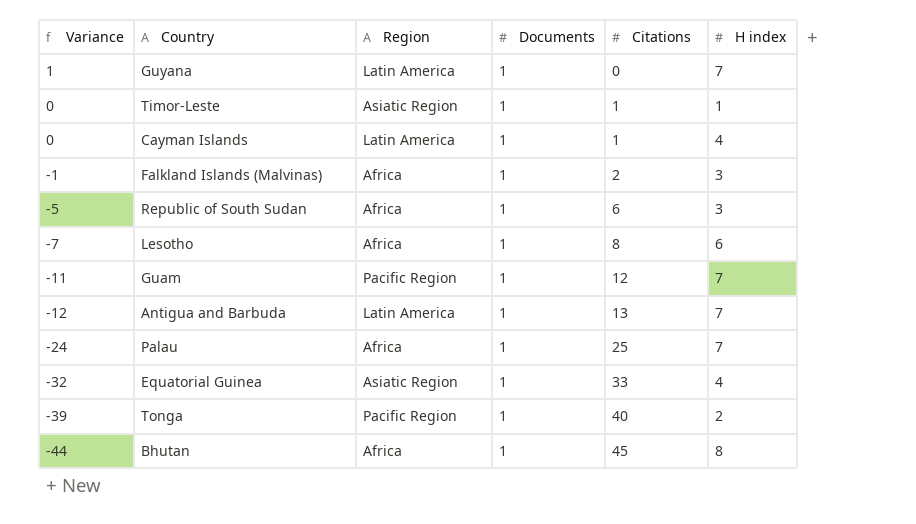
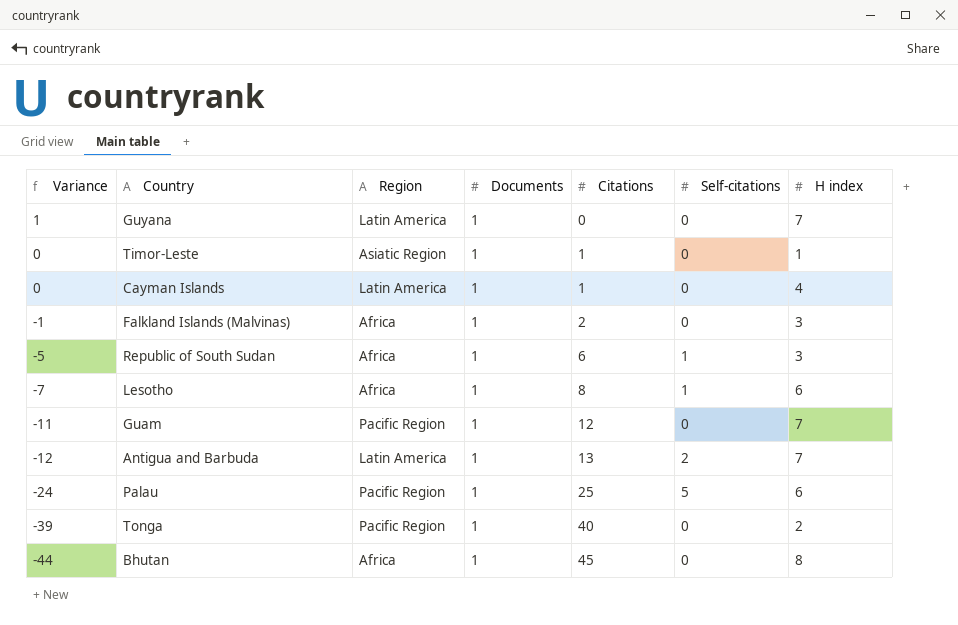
column Self-citations | position: none -> 6
row Equatorial Guinea: -32 | Asiatic Region | 1 | 33 | 4 -> none
Palau | Region: Africa -> Pacific Region
Palau | H index: 7 -> 6

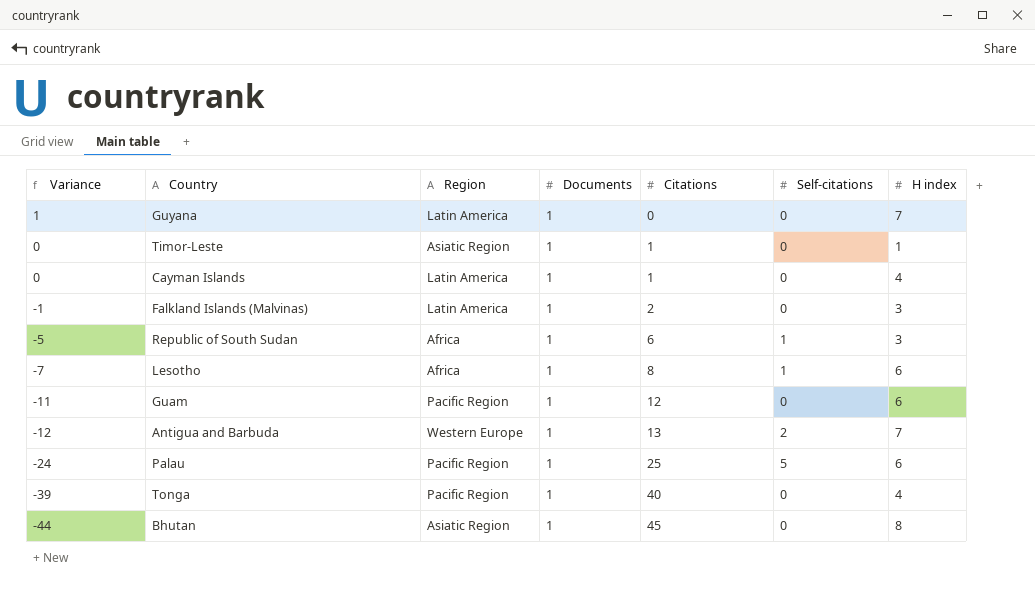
Falkland Islands (Malvinas) | Region: Africa -> Latin America
Guam | H index: 7 -> 6
Antigua and Barbuda | Region: Latin America -> Western Europe
Tonga | H index: 2 -> 4
Bhutan | Region: Africa -> Asiatic Region

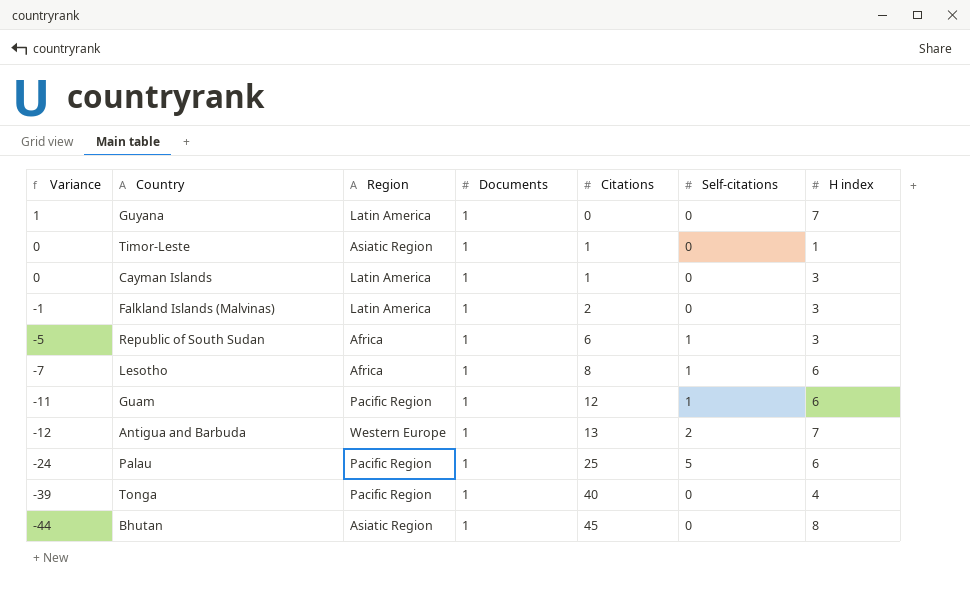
Cayman Islands | H index: 4 -> 3
Guam | Self-citations: 0 -> 1

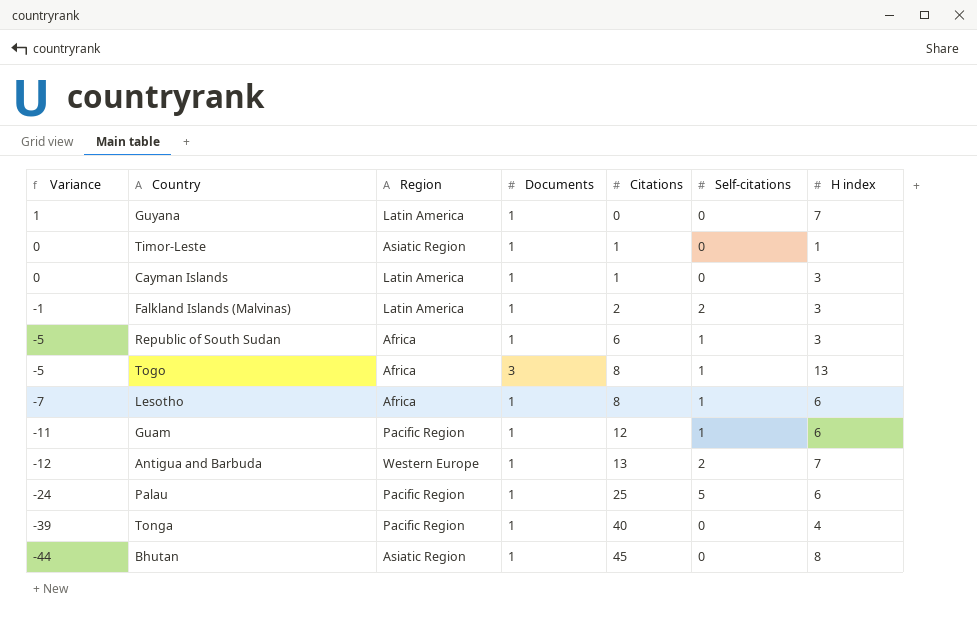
Falkland Islands (Malvinas) | Self-citations: 0 -> 2
row Togo: none -> -5 | Africa | 3 | 8 | 1 | 13

